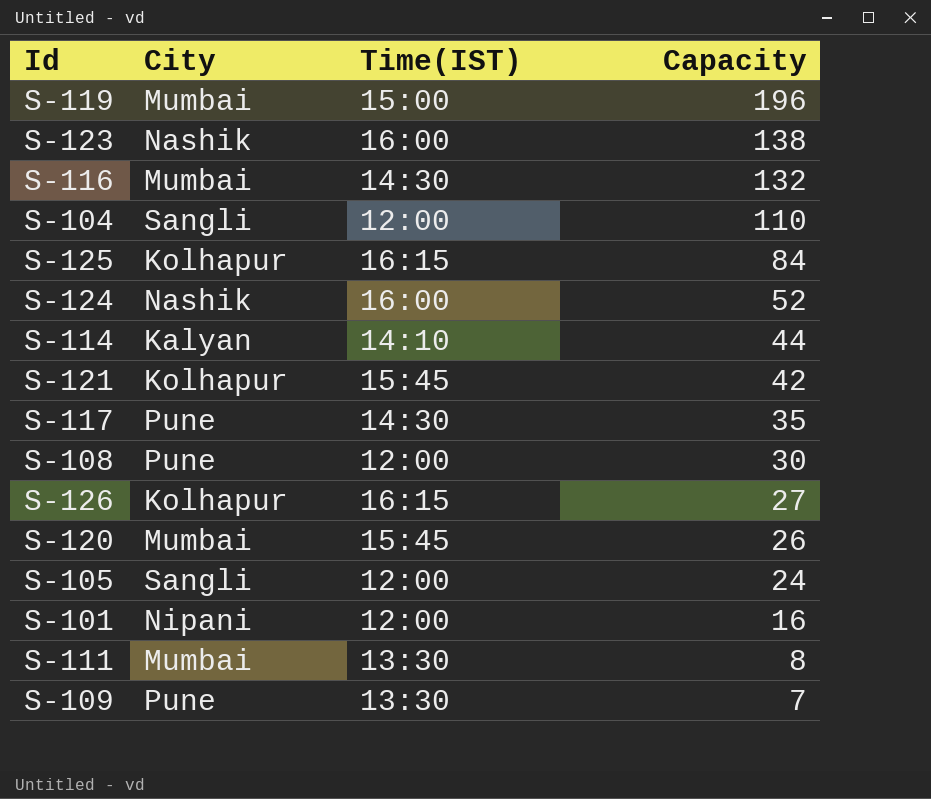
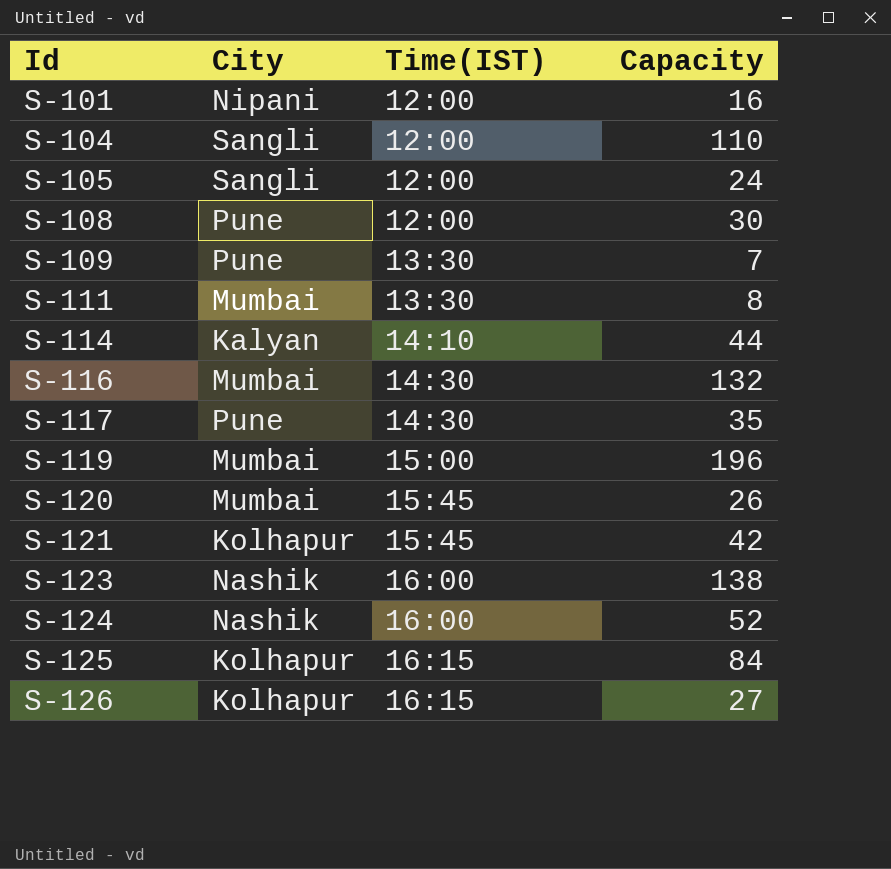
row order: Capacity descending -> Id ascending

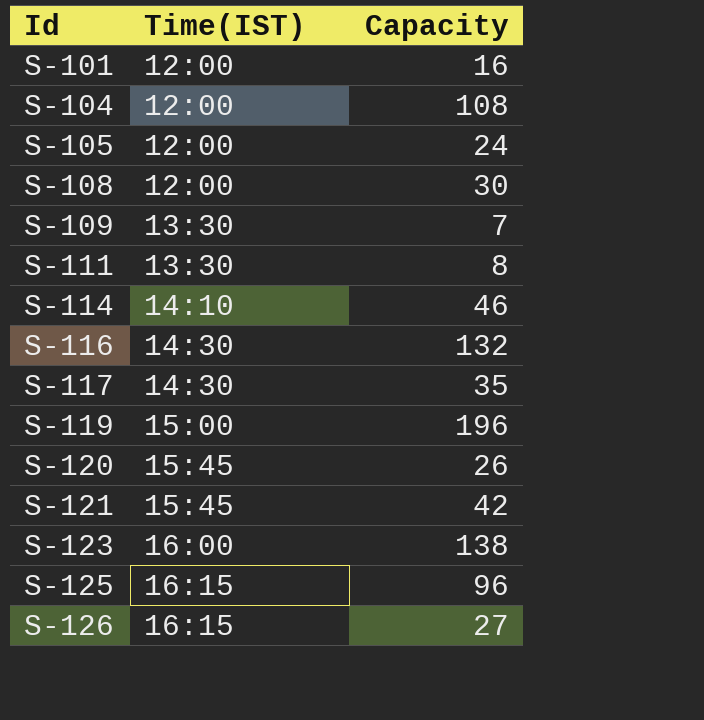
column City | position: 2 -> none
row S-124: Nashik | 16:00 | 52 -> none
S-104 | Capacity: 110 -> 108
S-114 | Capacity: 44 -> 46
S-125 | Capacity: 84 -> 96

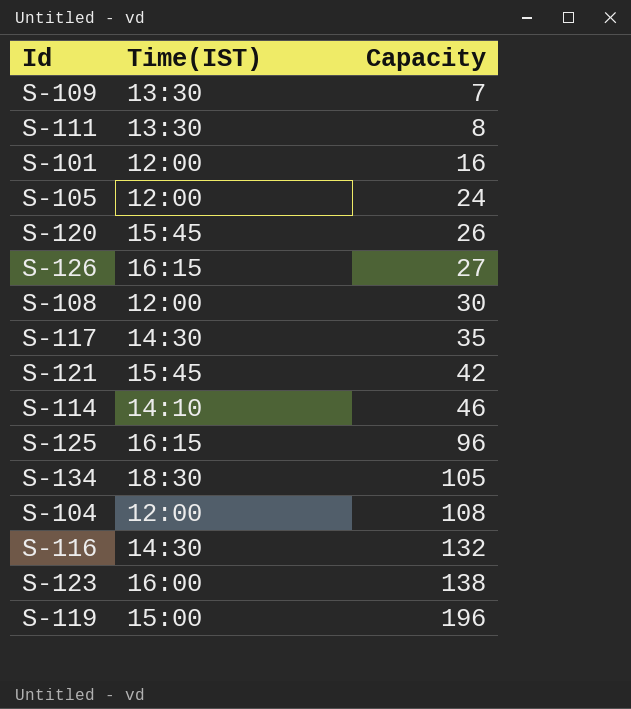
row order: Id ascending -> Capacity ascending
row S-134: none -> 18:30 | 105

